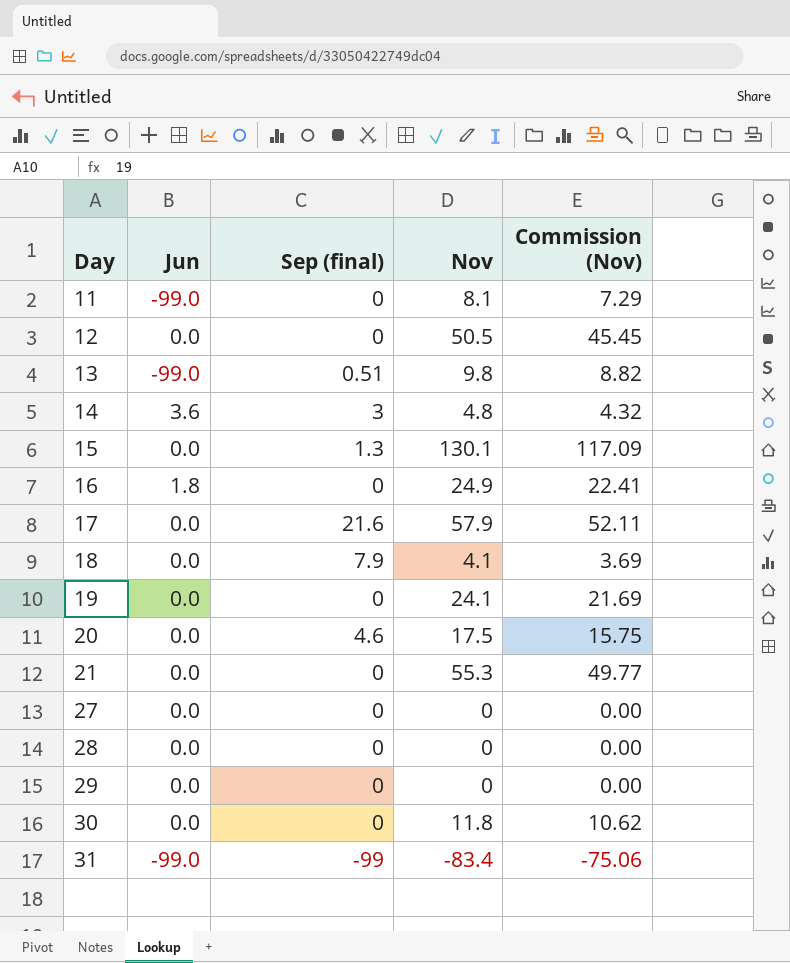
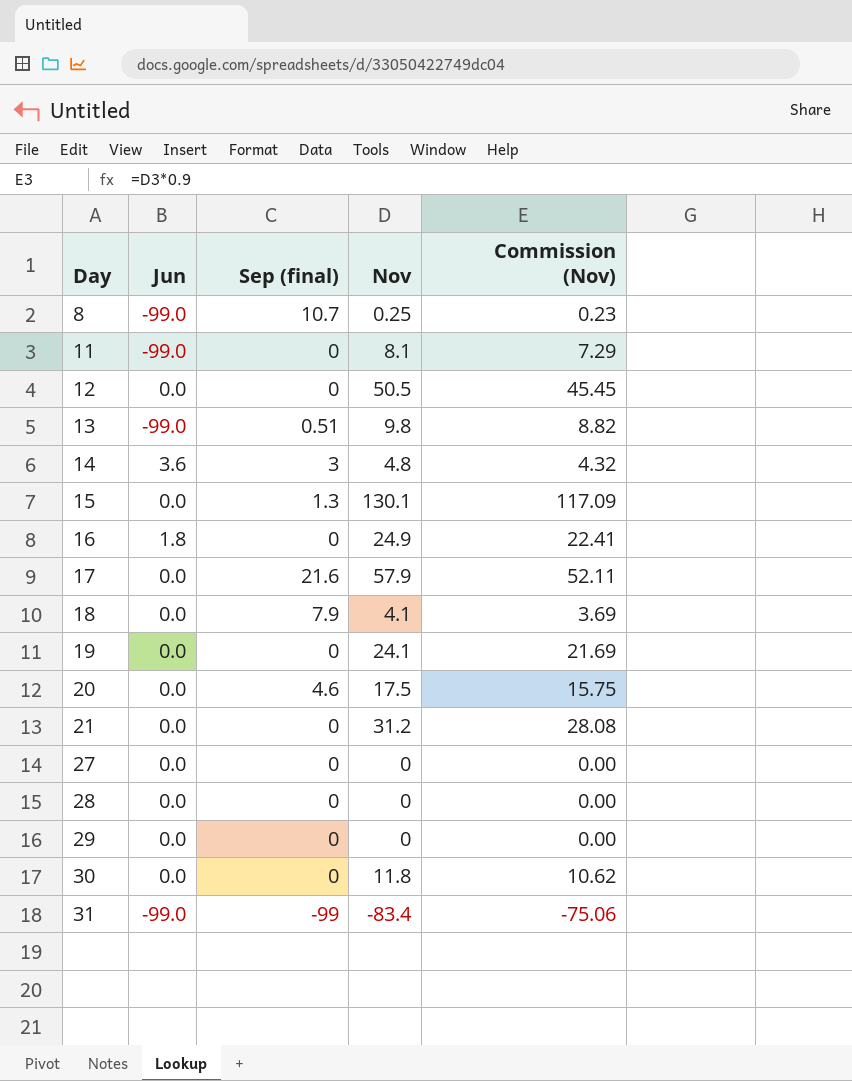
row 8: none -> -99.0 | 10.7 | 0.25 | 0.23
21 | Nov: 55.3 -> 31.2
21 | Commission (Nov): 49.77 -> 28.08

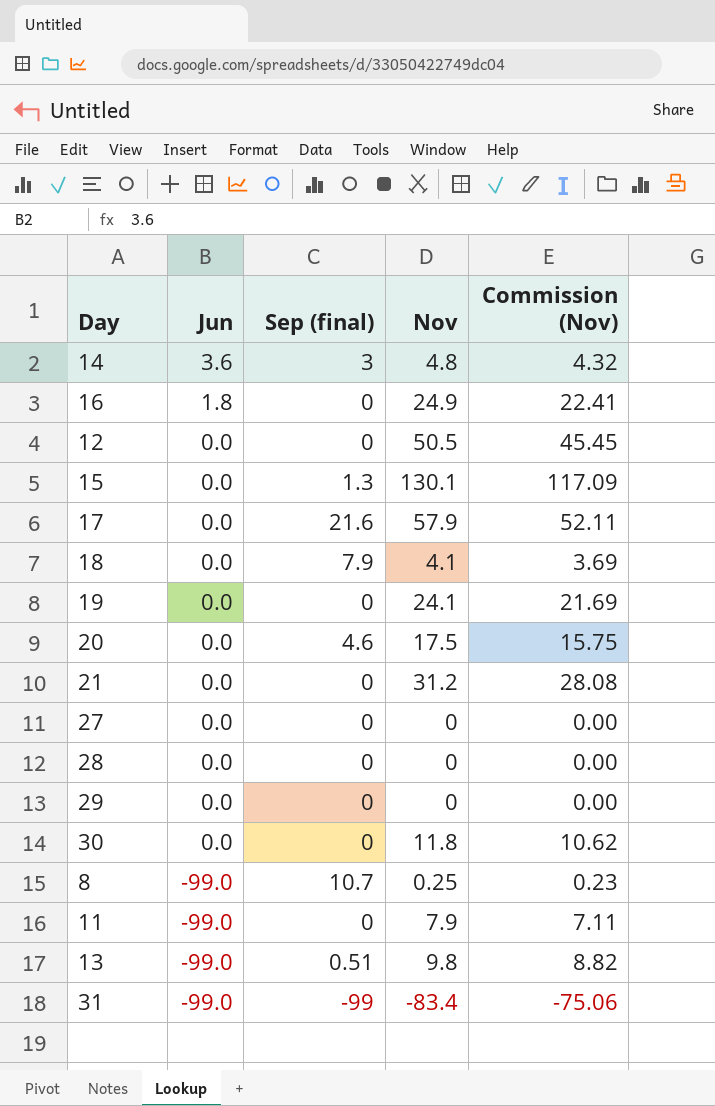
row order: Day ascending -> Jun descending
11 | Nov: 8.1 -> 7.9
11 | Commission (Nov): 7.29 -> 7.11

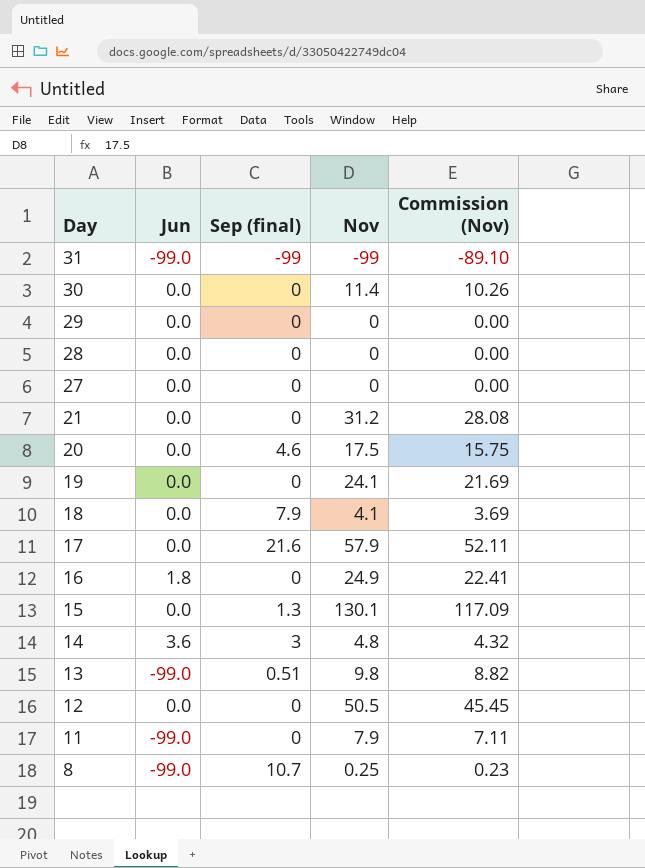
row order: Jun descending -> Day descending
31 | Nov: -83.4 -> -99
31 | Commission (Nov): -75.06 -> -89.10
30 | Nov: 11.8 -> 11.4
30 | Commission (Nov): 10.62 -> 10.26

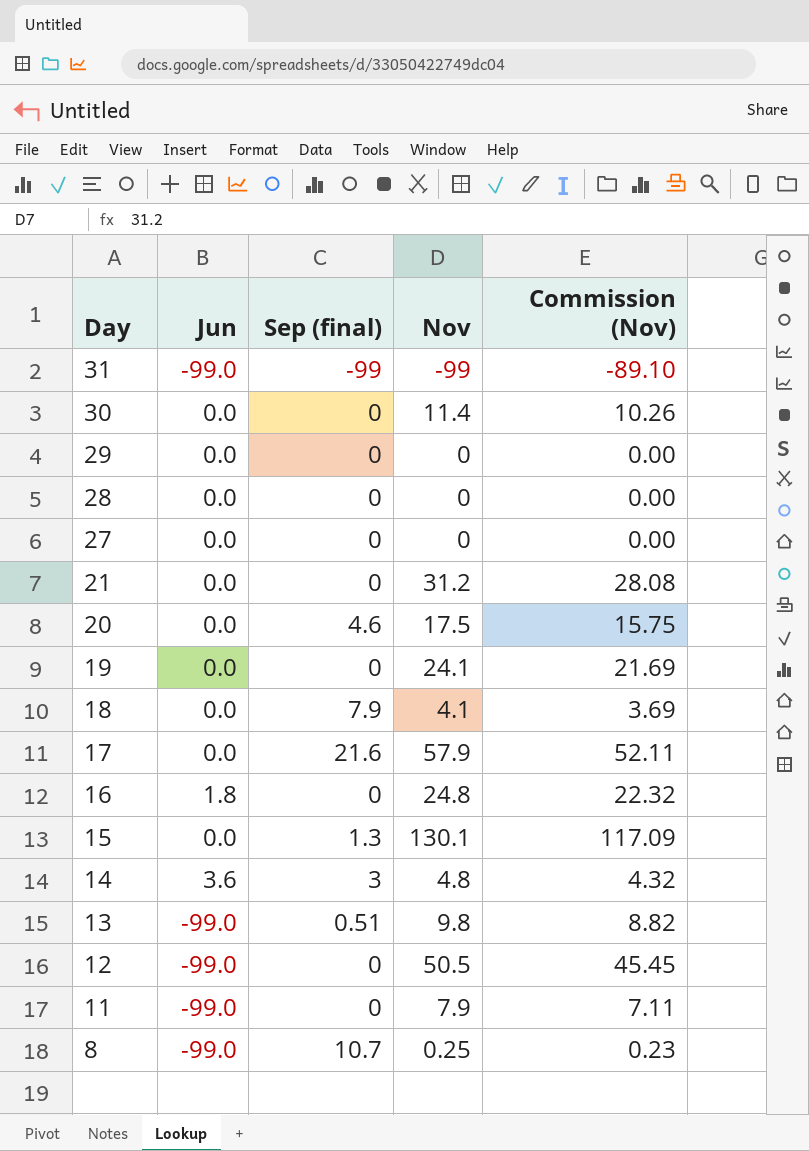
16 | Nov: 24.9 -> 24.8
16 | Commission (Nov): 22.41 -> 22.32
12 | Jun: 0.0 -> -99.0

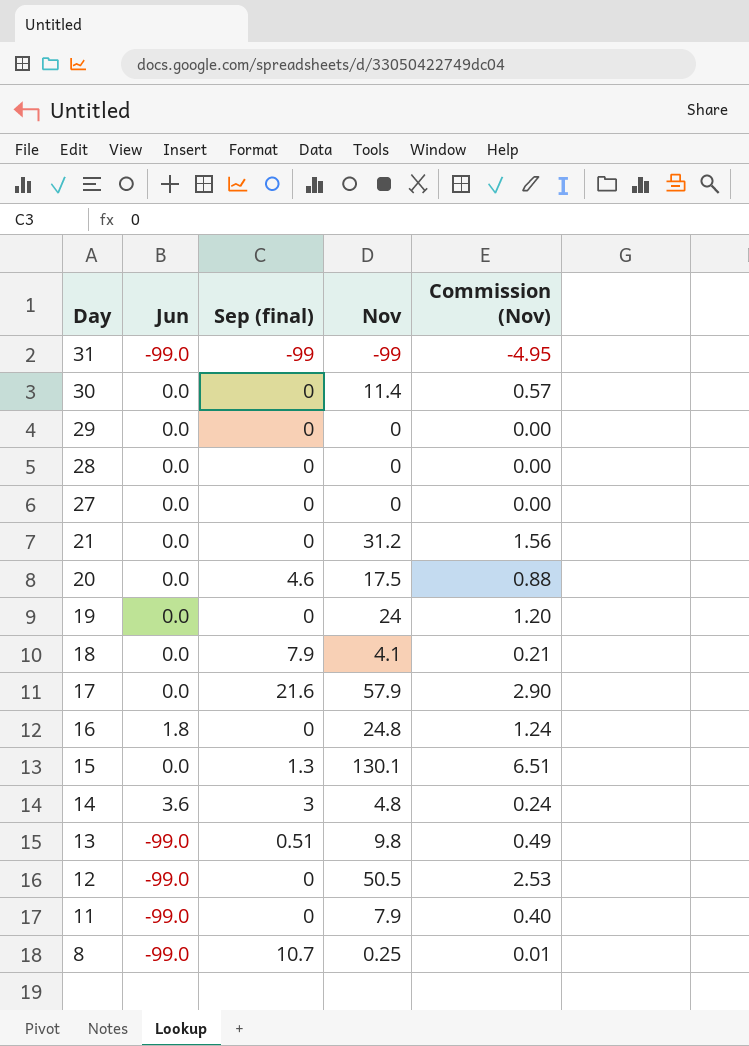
column Commission (Nov) | formula: [Nov] * 0.9 -> [Nov] * 0.05
19 | Nov: 24.1 -> 24

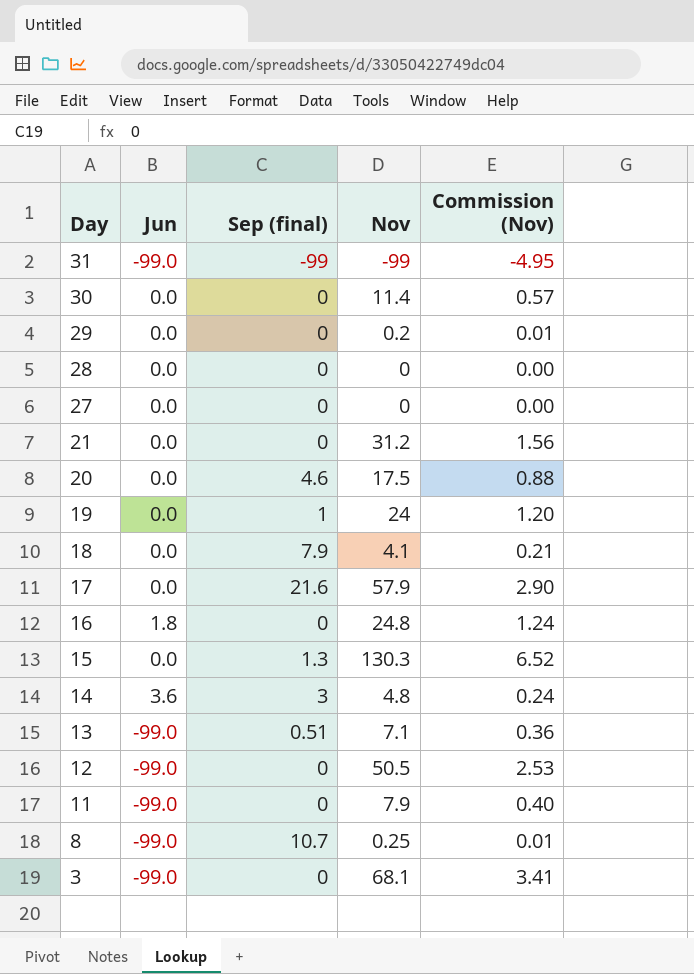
29 | Nov: 0 -> 0.2
29 | Commission (Nov): 0.00 -> 0.01
19 | Sep (final): 0 -> 1
15 | Nov: 130.1 -> 130.3
15 | Commission (Nov): 6.51 -> 6.52
13 | Nov: 9.8 -> 7.1
13 | Commission (Nov): 0.49 -> 0.36
row 3: none -> -99.0 | 0 | 68.1 | 3.41

